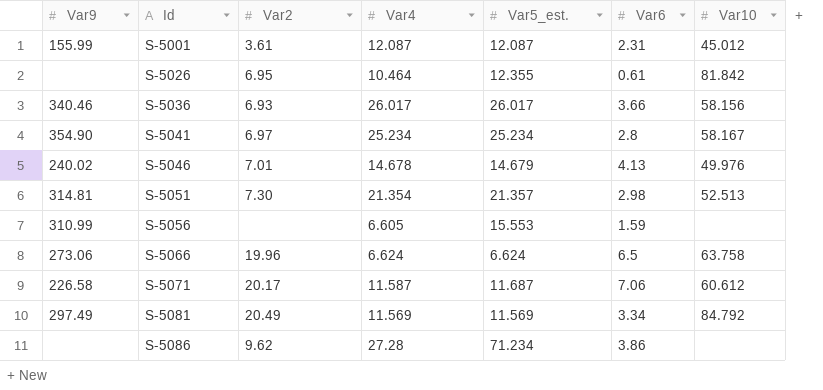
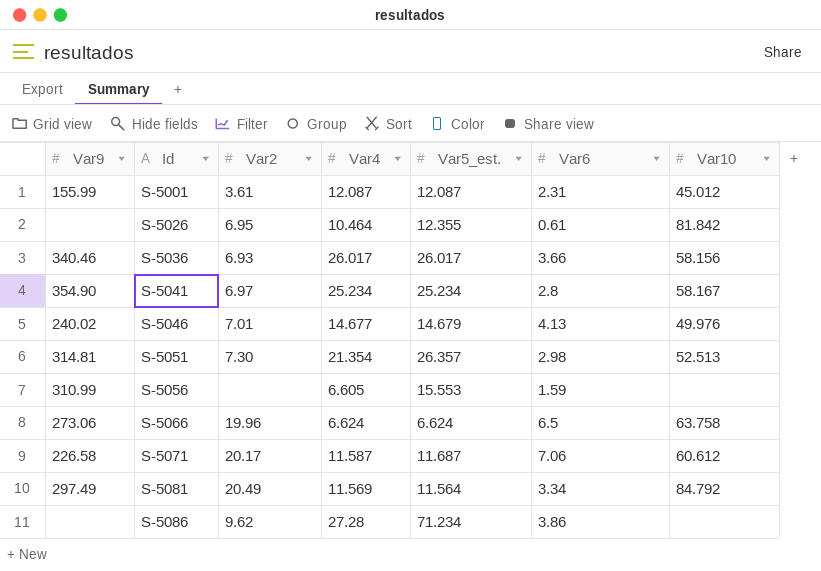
S-5046 | Var4: 14.678 -> 14.677
S-5051 | Var5_est.: 21.357 -> 26.357
S-5081 | Var5_est.: 11.569 -> 11.564

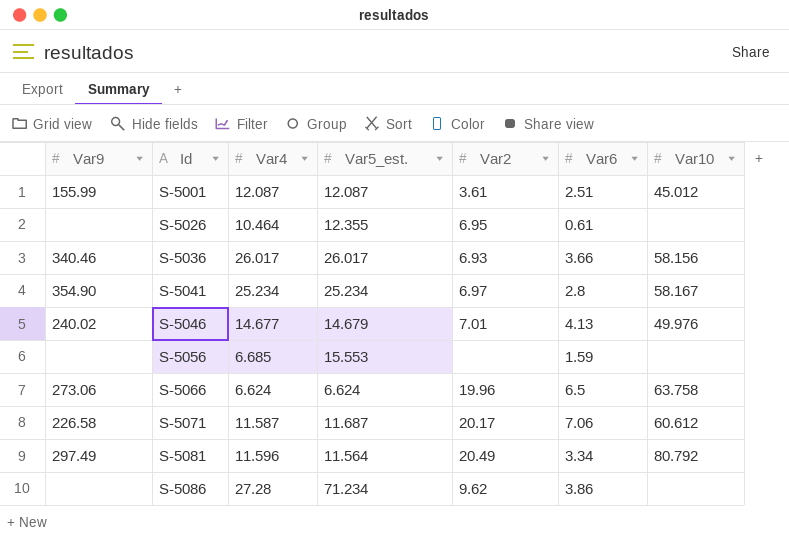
column Var2 | position: 3 -> 5
row S-5051: 314.81 | 7.30 | 21.354 | 26.357 | 2.98 | 52.513 -> none
S-5001 | Var6: 2.31 -> 2.51
S-5026 | Var10: 81.842 -> none
S-5056 | Var9: 310.99 -> none
S-5056 | Var4: 6.605 -> 6.685
S-5081 | Var4: 11.569 -> 11.596
S-5081 | Var10: 84.792 -> 80.792

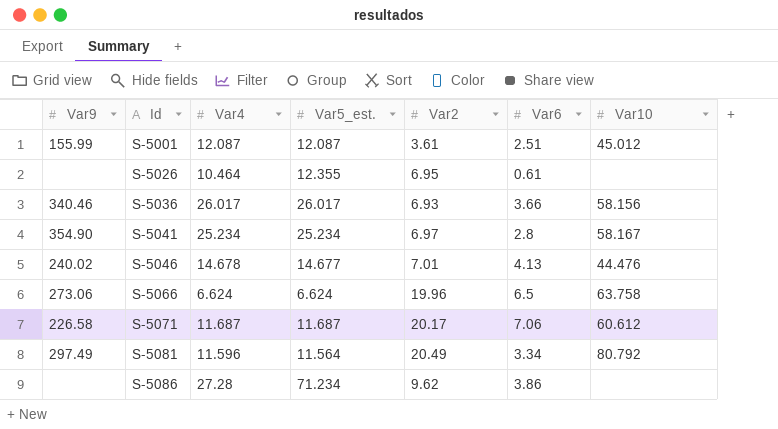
row S-5056: none | 6.685 | 15.553 | none | 1.59 | none -> none
S-5046 | Var4: 14.677 -> 14.678
S-5046 | Var5_est.: 14.679 -> 14.677
S-5046 | Var10: 49.976 -> 44.476
S-5071 | Var4: 11.587 -> 11.687

